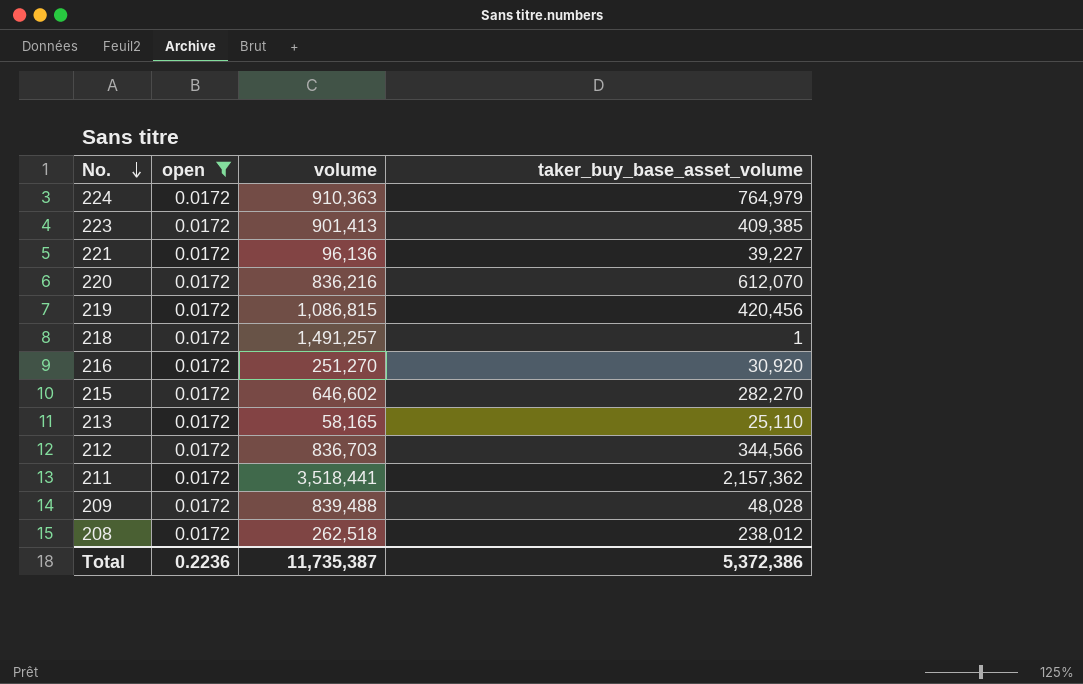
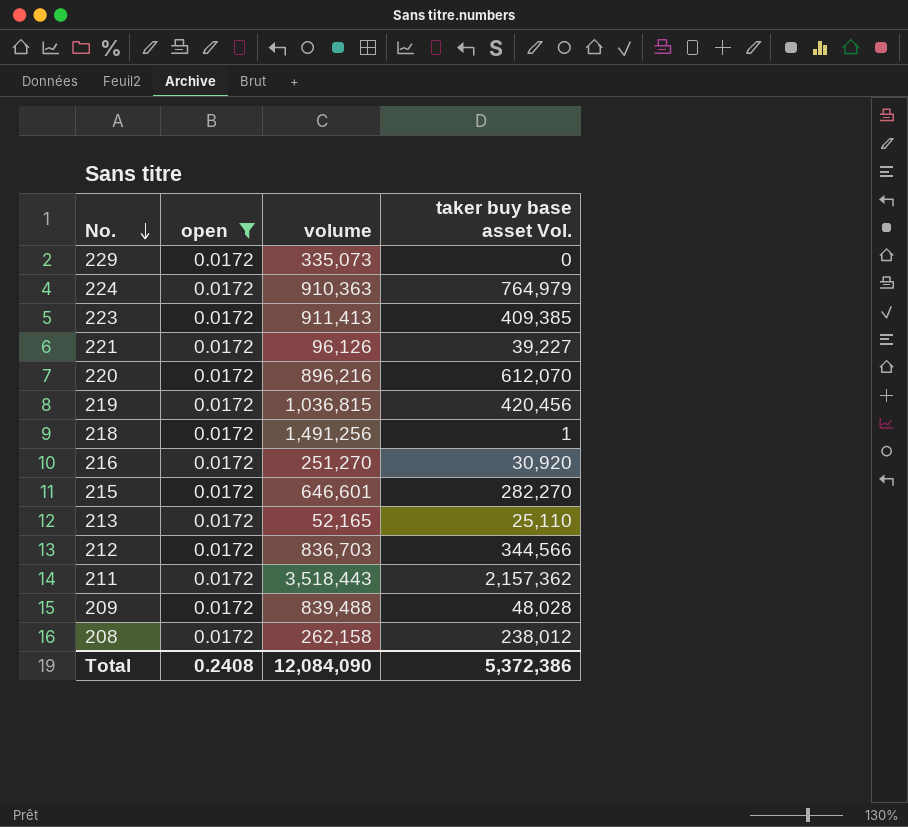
column name: taker_buy_base_asset_volume -> taker buy base asset Vol.
row 229: none -> 0.0172 | 335,073 | 0
223 | volume: 901,413 -> 911,413
221 | volume: 96,136 -> 96,126
220 | volume: 836,216 -> 896,216
219 | volume: 1,086,815 -> 1,036,815
218 | volume: 1,491,257 -> 1,491,256
215 | volume: 646,602 -> 646,601
213 | volume: 58,165 -> 52,165
211 | volume: 3,518,441 -> 3,518,443
208 | volume: 262,518 -> 262,158
Total | open: 0.2236 -> 0.2408
Total | volume: 11,735,387 -> 12,084,090

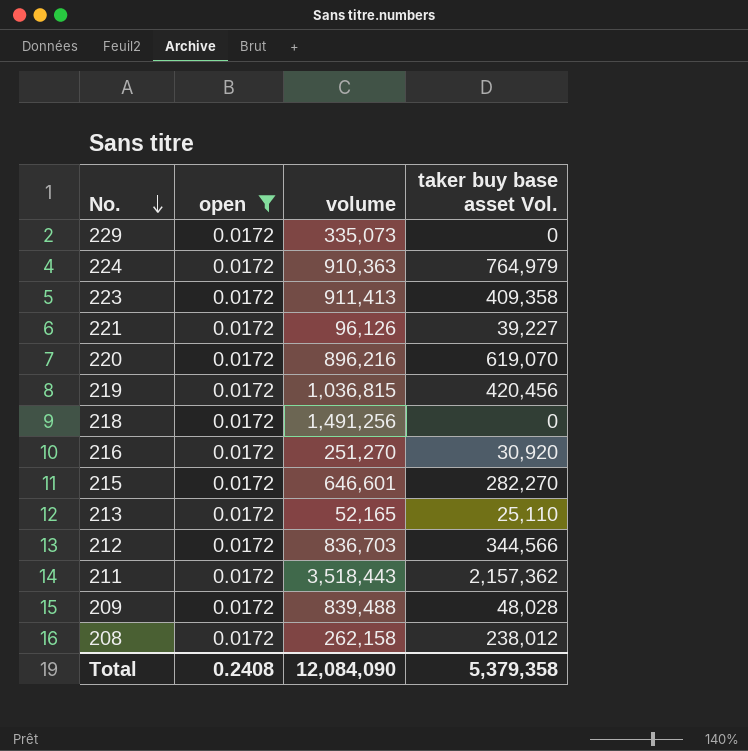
223 | taker buy base asset Vol.: 409,385 -> 409,358
220 | taker buy base asset Vol.: 612,070 -> 619,070
218 | taker buy base asset Vol.: 1 -> 0
Total | taker buy base asset Vol.: 5,372,386 -> 5,379,358

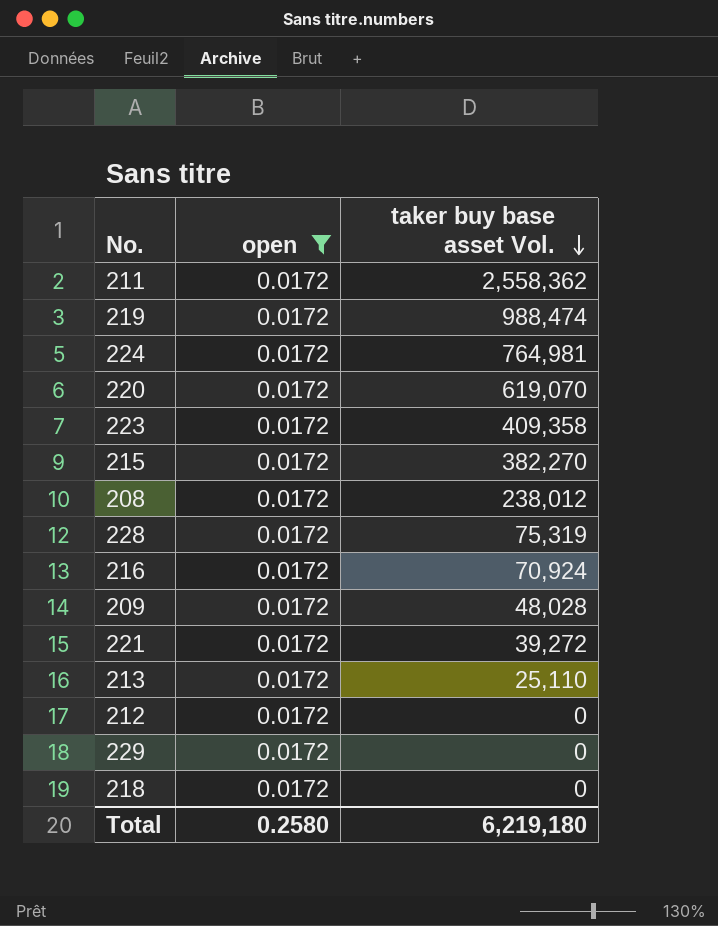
row order: No. descending -> taker buy base asset Vol. descending
column volume | position: 3 -> none
211 | taker buy base asset Vol.: 2,157,362 -> 2,558,362
219 | taker buy base asset Vol.: 420,456 -> 988,474
224 | taker buy base asset Vol.: 764,979 -> 764,981
215 | taker buy base asset Vol.: 282,270 -> 382,270
row 228: none -> 0.0172 | 75,319
216 | taker buy base asset Vol.: 30,920 -> 70,924
221 | taker buy base asset Vol.: 39,227 -> 39,272
212 | taker buy base asset Vol.: 344,566 -> 0
Total | open: 0.2408 -> 0.2580
Total | taker buy base asset Vol.: 5,379,358 -> 6,219,180

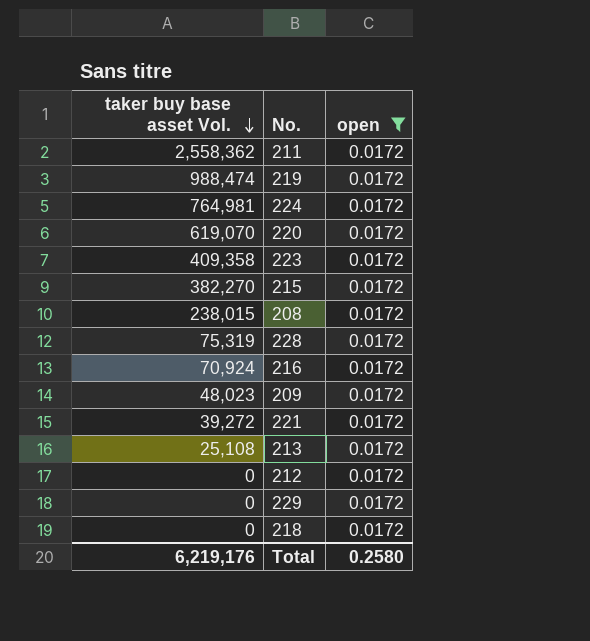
column taker buy base asset Vol. | position: 3 -> 1
208 | taker buy base asset Vol.: 238,012 -> 238,015
209 | taker buy base asset Vol.: 48,028 -> 48,023
213 | taker buy base asset Vol.: 25,110 -> 25,108
Total | taker buy base asset Vol.: 6,219,180 -> 6,219,176

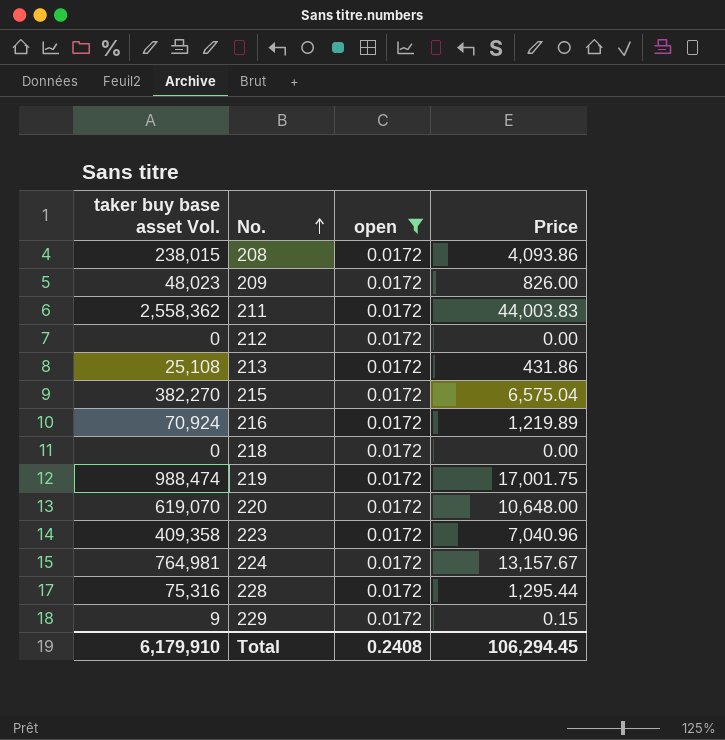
row order: taker buy base asset Vol. descending -> No. ascending
column Price | formula: none -> [taker buy base asset Vol.] * [open]
row 221: 39,272 | 0.0172 -> none
228 | taker buy base asset Vol.: 75,319 -> 75,316
229 | taker buy base asset Vol.: 0 -> 9
Total | taker buy base asset Vol.: 6,219,176 -> 6,179,910
Total | open: 0.2580 -> 0.2408

